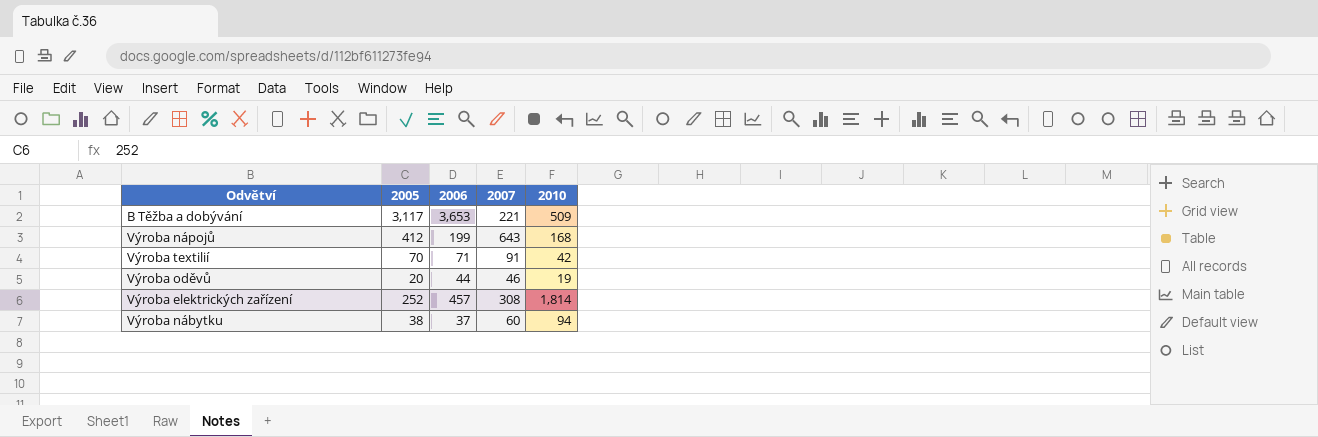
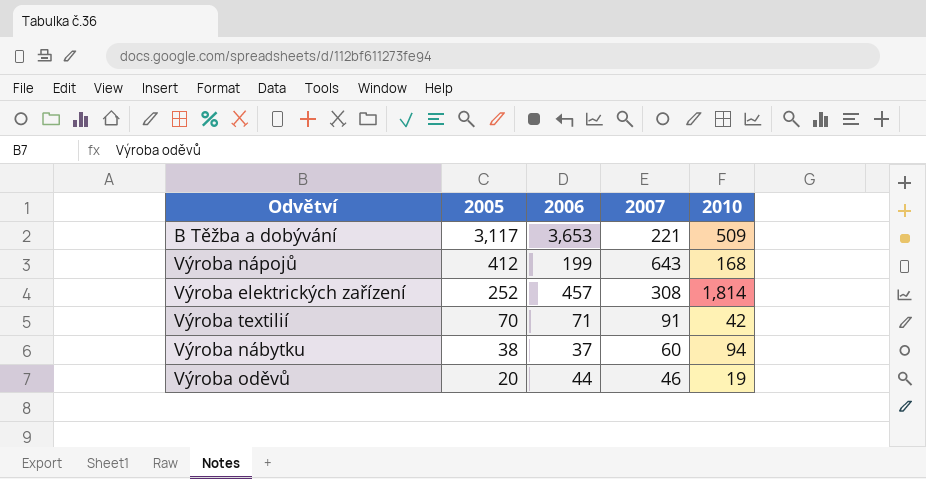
row order: none -> 2005 descending

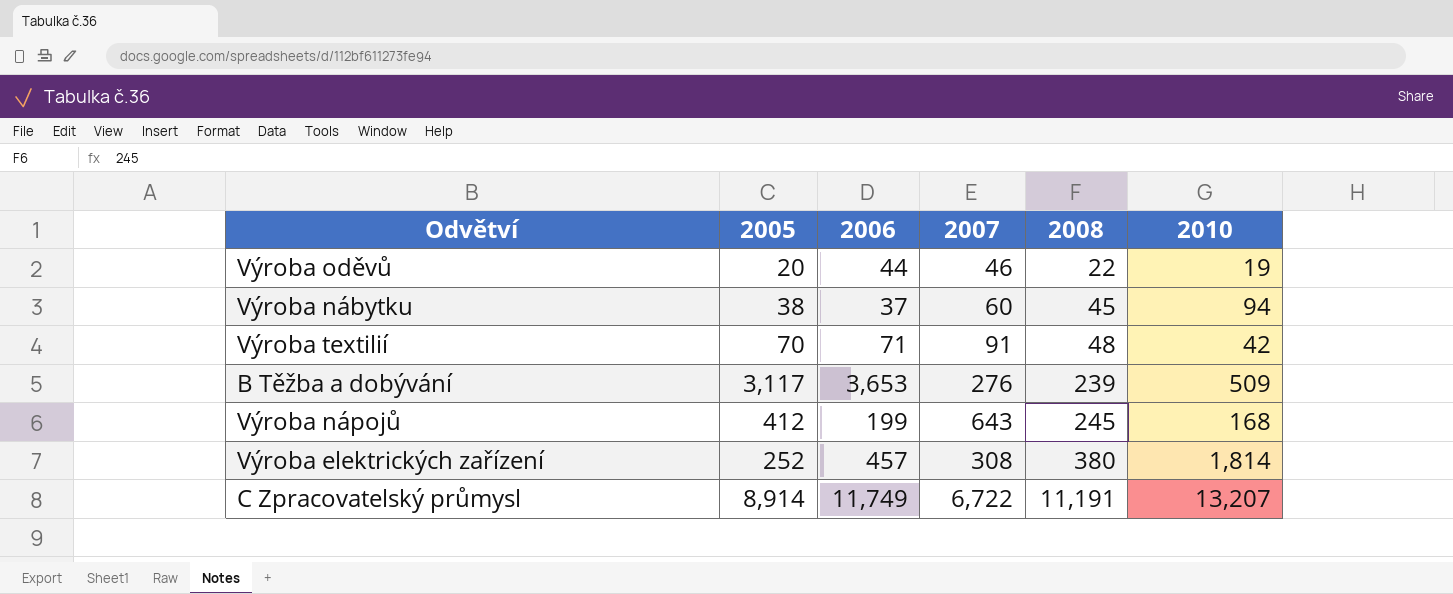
row order: 2005 descending -> 2008 ascending
column 2008 | position: none -> 5
B Těžba a dobývání | 2007: 221 -> 276
row C Zpracovatelský průmysl: none -> 8,914 | 11,749 | 6,722 | 11,191 | 13,207

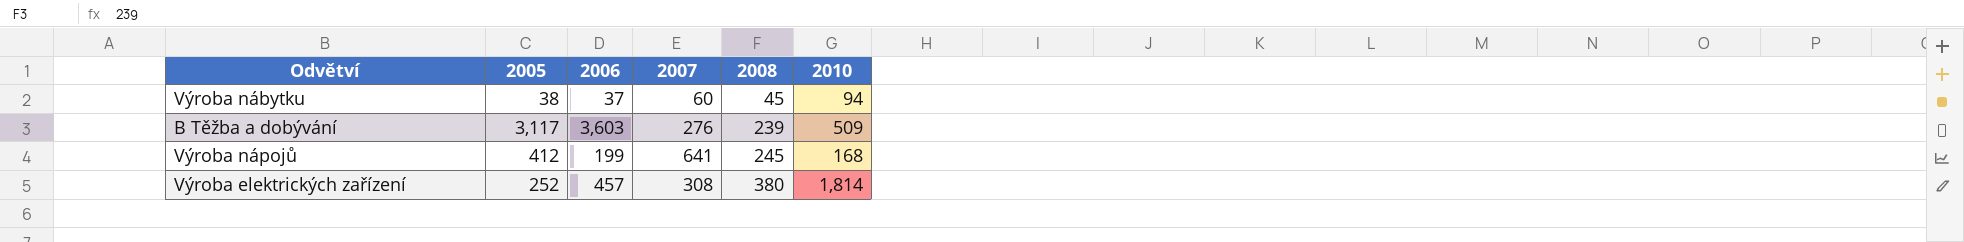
row Výroba oděvů: 20 | 44 | 46 | 22 | 19 -> none
row Výroba textilií: 70 | 71 | 91 | 48 | 42 -> none
row C Zpracovatelský průmysl: 8,914 | 11,749 | 6,722 | 11,191 | 13,207 -> none
B Těžba a dobývání | 2006: 3,653 -> 3,603
Výroba nápojů | 2007: 643 -> 641

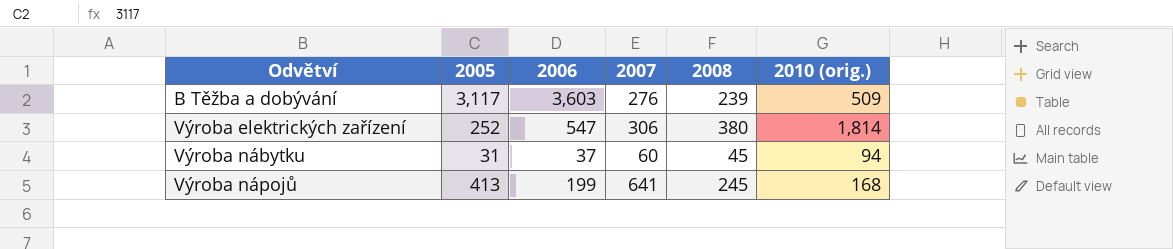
row order: 2008 ascending -> Odvětví ascending
column name: 2010 -> 2010 (orig.)
Výroba elektrických zařízení | 2006: 457 -> 547
Výroba elektrických zařízení | 2007: 308 -> 306
Výroba nábytku | 2005: 38 -> 31
Výroba nápojů | 2005: 412 -> 413

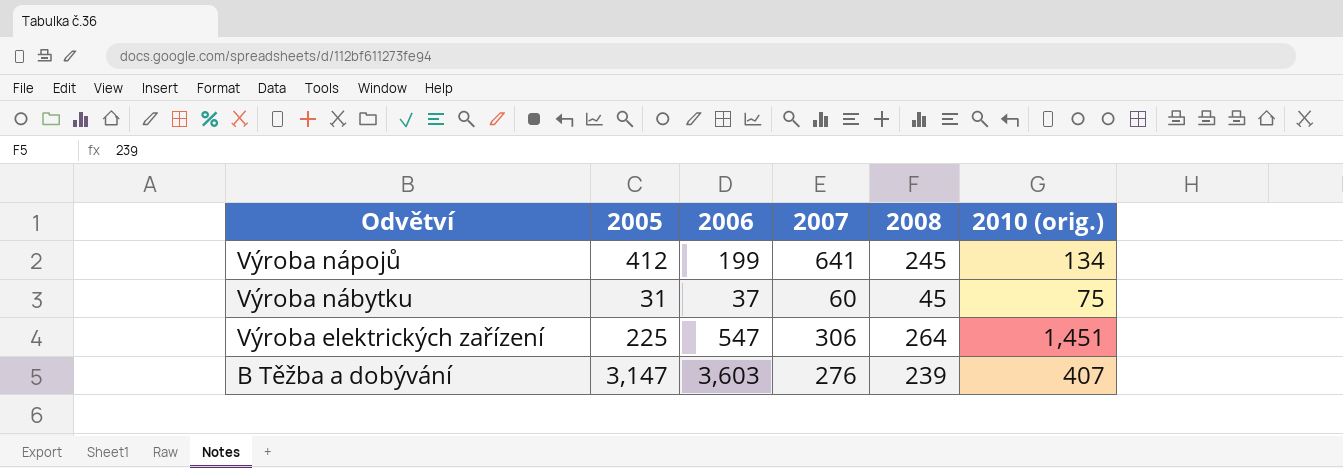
row order: Odvětví ascending -> Odvětví descending
Výroba nápojů | 2005: 413 -> 412
Výroba nápojů | 2010 (orig.): 168 -> 134
Výroba nábytku | 2010 (orig.): 94 -> 75
Výroba elektrických zařízení | 2005: 252 -> 225
Výroba elektrických zařízení | 2008: 380 -> 264
Výroba elektrických zařízení | 2010 (orig.): 1,814 -> 1,451
B Těžba a dobývání | 2005: 3,117 -> 3,147
B Těžba a dobývání | 2010 (orig.): 509 -> 407

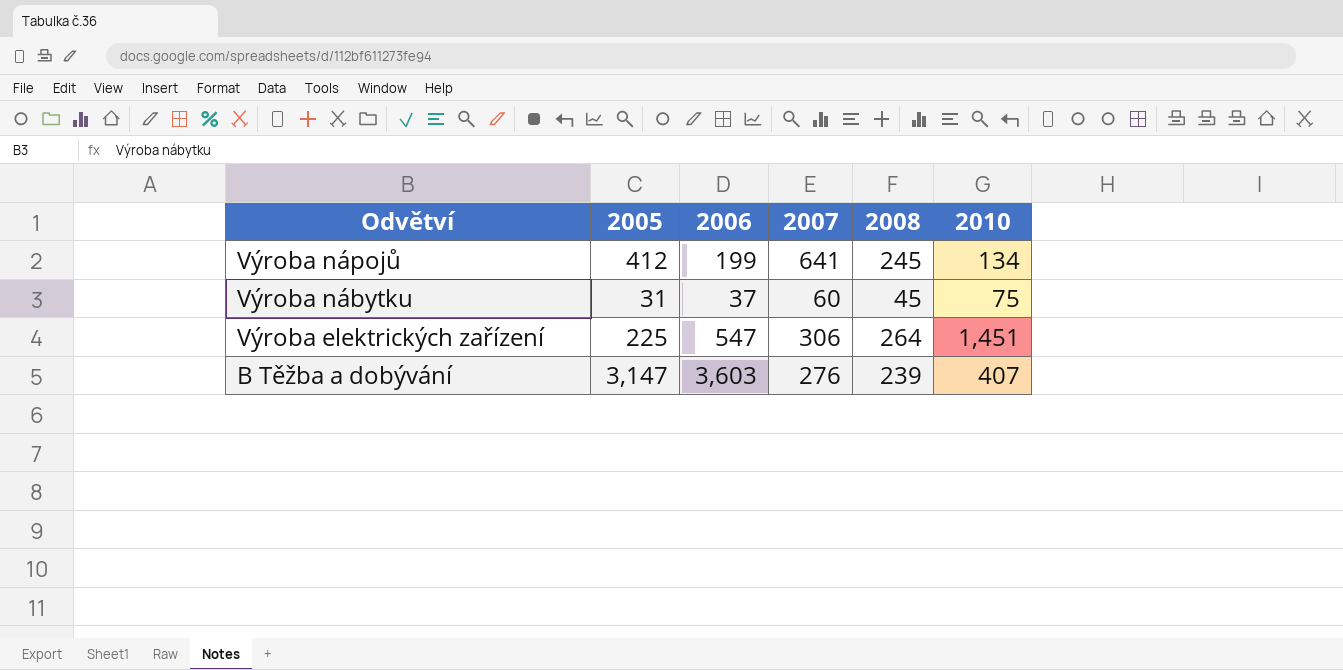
column name: 2010 (orig.) -> 2010

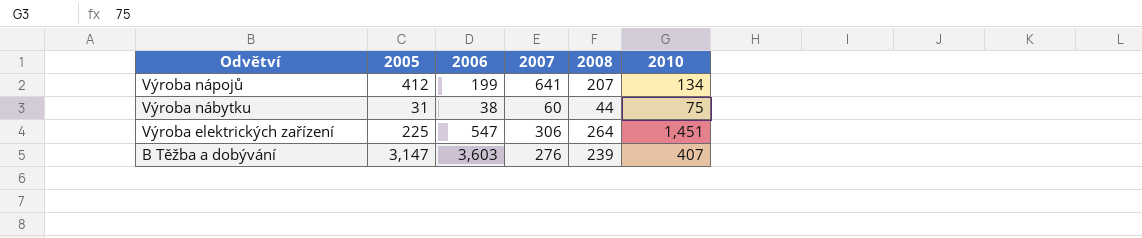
Výroba nápojů | 2008: 245 -> 207
Výroba nábytku | 2006: 37 -> 38
Výroba nábytku | 2008: 45 -> 44

